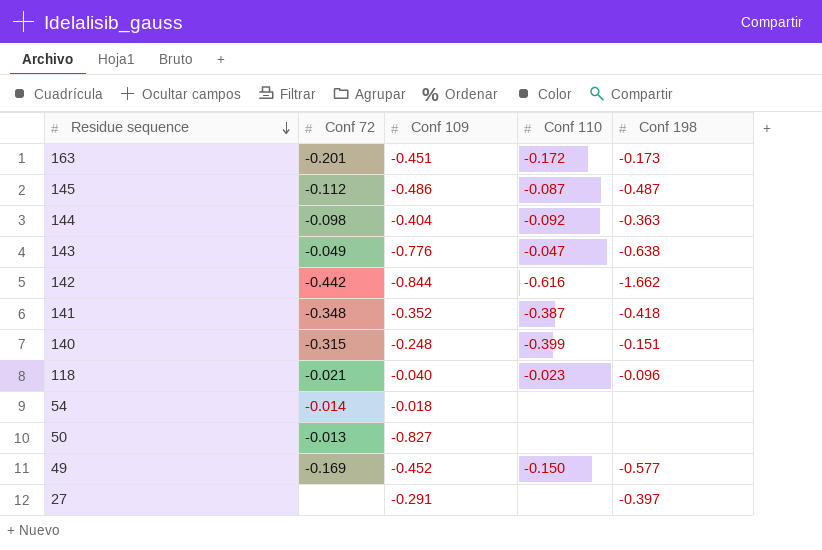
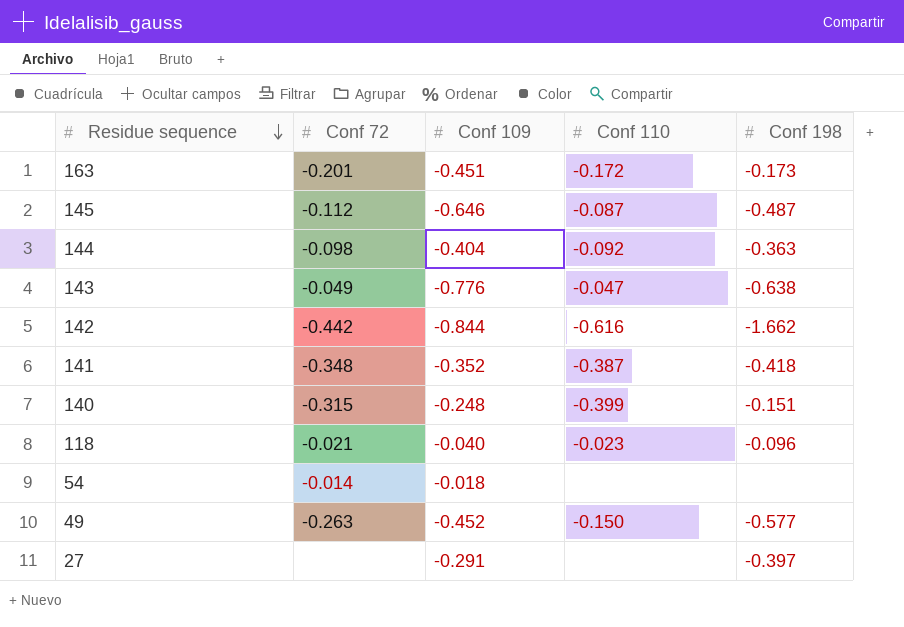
row 50: -0.013 | -0.827 | none | none -> none
145 | Conf 109: -0.486 -> -0.646
49 | Conf 72: -0.169 -> -0.263

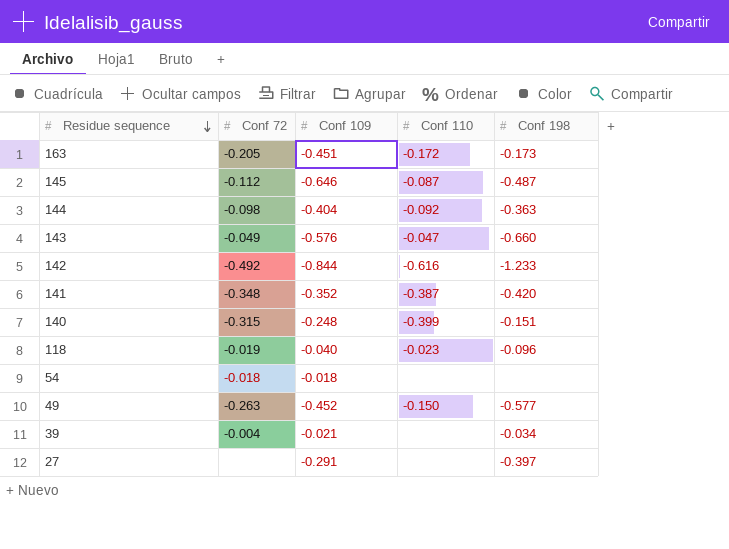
163 | Conf 72: -0.201 -> -0.205
143 | Conf 109: -0.776 -> -0.576
143 | Conf 198: -0.638 -> -0.660
142 | Conf 72: -0.442 -> -0.492
142 | Conf 198: -1.662 -> -1.233
141 | Conf 198: -0.418 -> -0.420
118 | Conf 72: -0.021 -> -0.019
54 | Conf 72: -0.014 -> -0.018
row 39: none -> -0.004 | -0.021 | none | -0.034

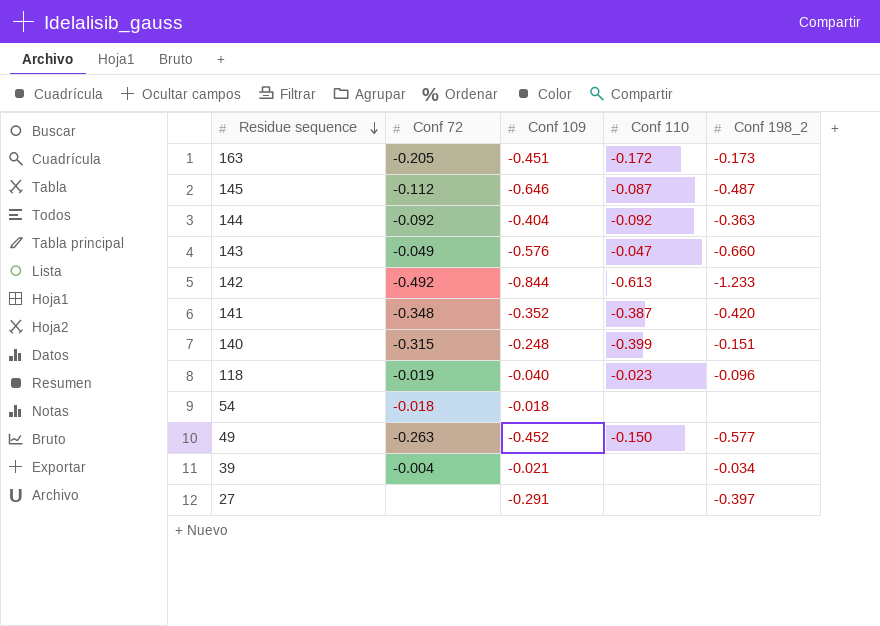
column name: Conf 198 -> Conf 198_2
144 | Conf 72: -0.098 -> -0.092
142 | Conf 110: -0.616 -> -0.613

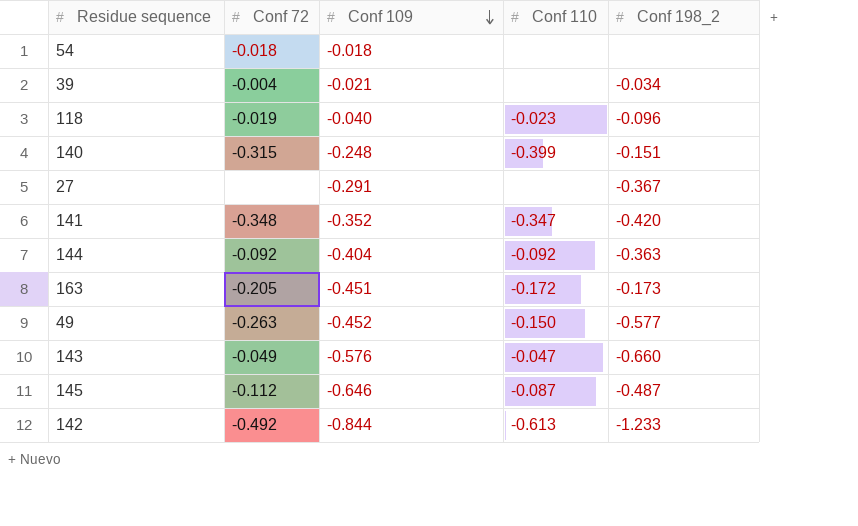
row order: Residue sequence descending -> Conf 109 descending
27 | Conf 198_2: -0.397 -> -0.367
141 | Conf 110: -0.387 -> -0.347

